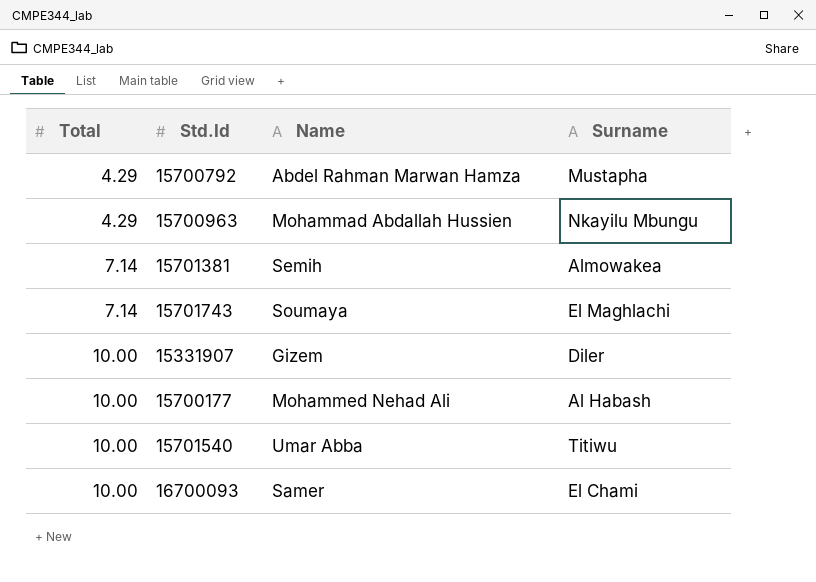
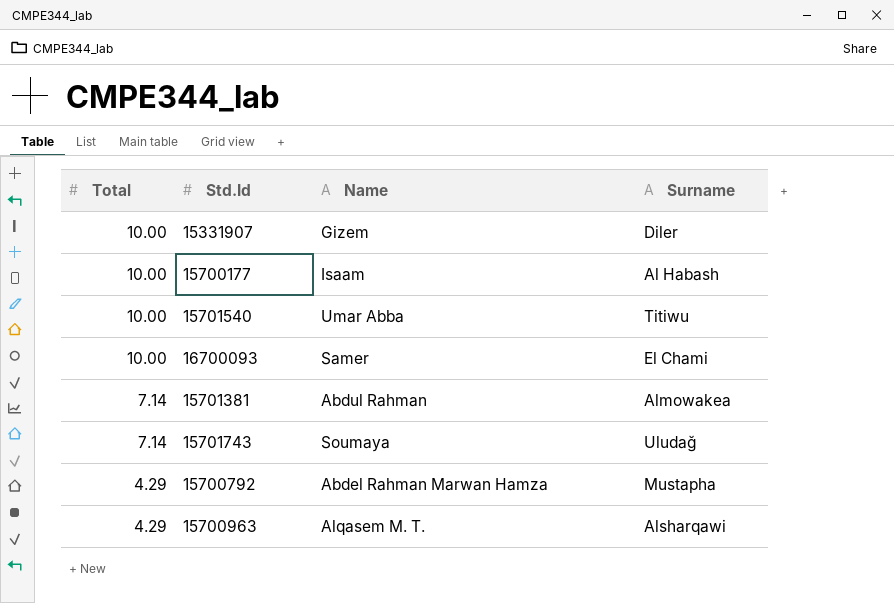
row order: Total ascending -> Total descending
15700177 | Name: Mohammed Nehad Ali -> Isaam
15701381 | Name: Semih -> Abdul Rahman
15701743 | Surname: El Maghlachi -> Uludağ
15700963 | Name: Mohammad Abdallah Hussien -> Alqasem M. T.
15700963 | Surname: Nkayilu Mbungu -> Alsharqawi

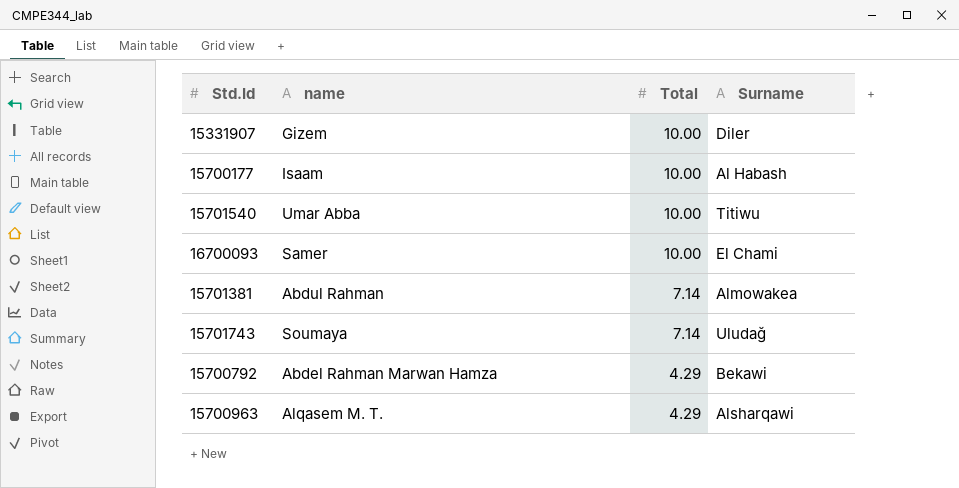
column name: Name -> name
column Total | position: 1 -> 3
15700792 | Surname: Mustapha -> Bekawi

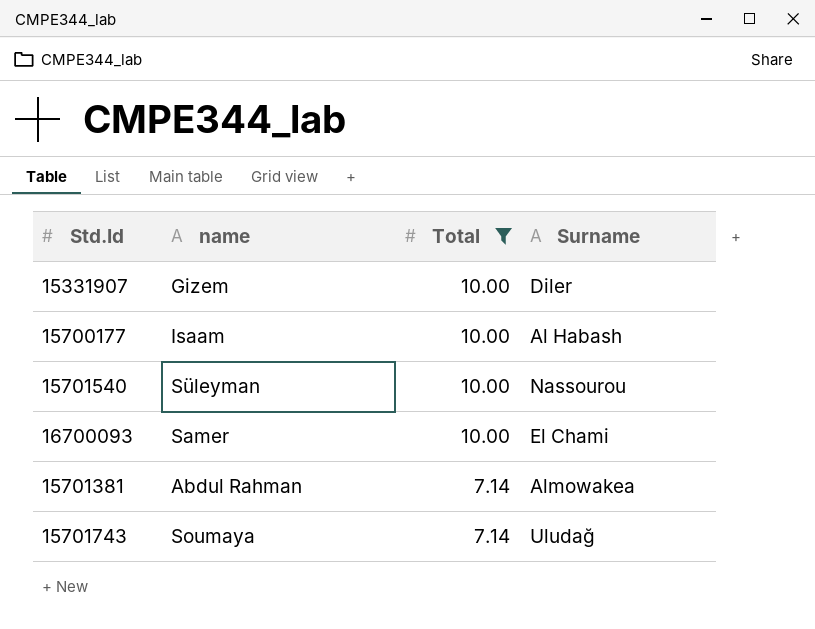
filter: none -> Total != 4.29
15701540 | name: Umar Abba -> Süleyman
15701540 | Surname: Titiwu -> Nassourou

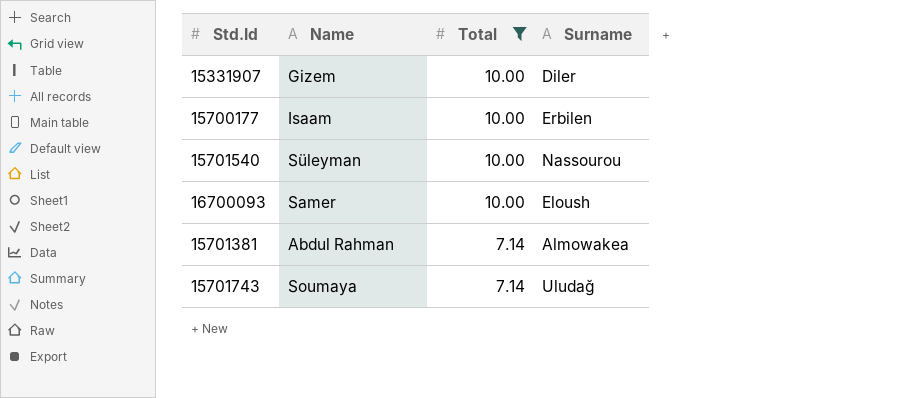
column name: name -> Name
15700177 | Surname: Al Habash -> Erbilen
16700093 | Surname: El Chami -> Eloush

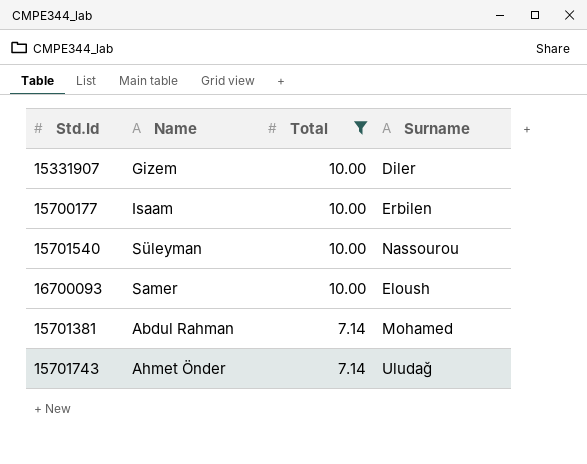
15701381 | Surname: Almowakea -> Mohamed
15701743 | Name: Soumaya -> Ahmet Önder

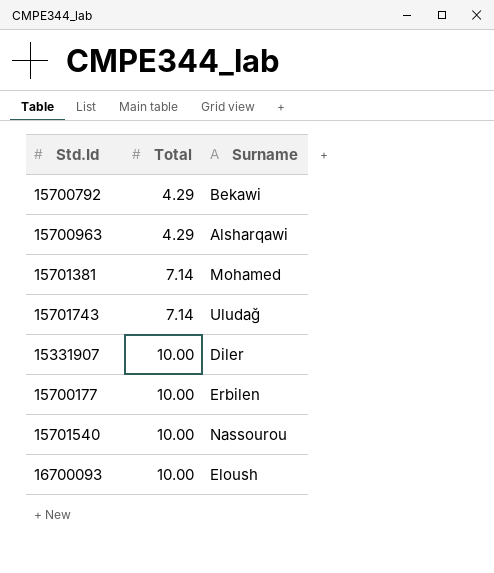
filter: Total != 4.29 -> none
row order: Total descending -> Total ascending
column Name | position: 2 -> none

